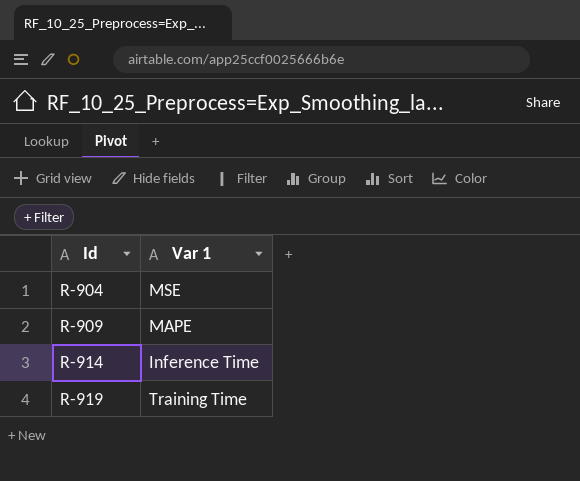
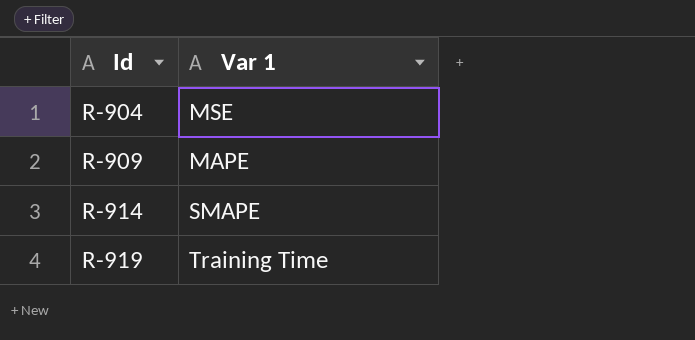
R-914 | Var 1: Inference Time -> SMAPE

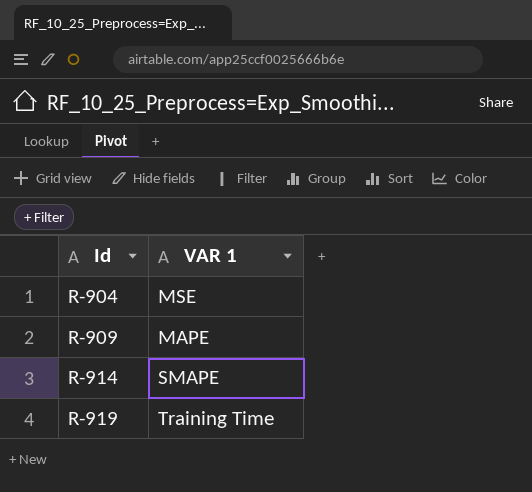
column name: Var 1 -> VAR 1

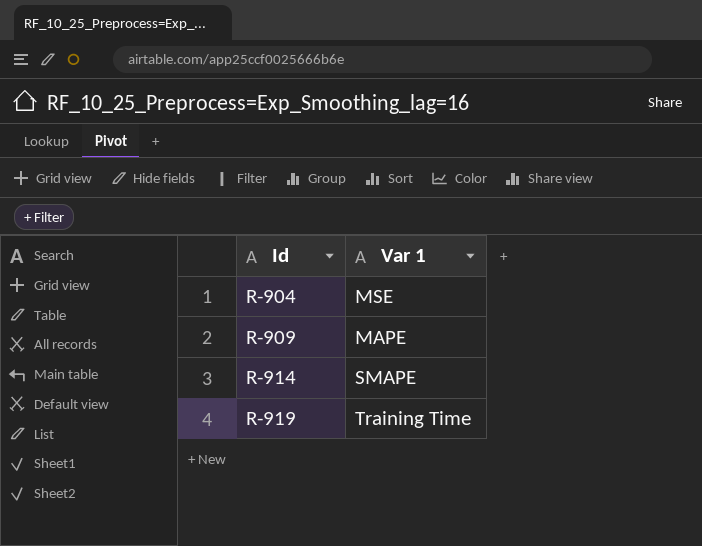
column name: VAR 1 -> Var 1

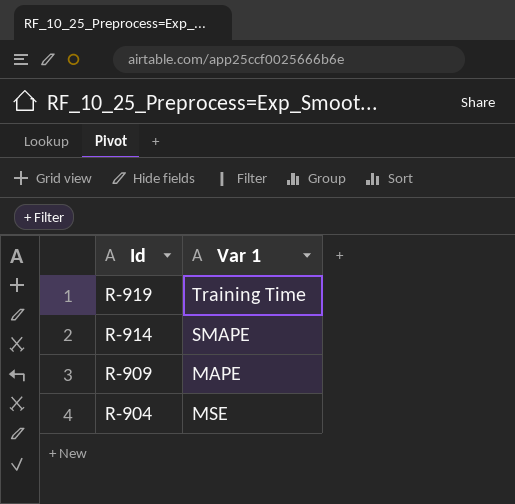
row order: Id ascending -> Id descending

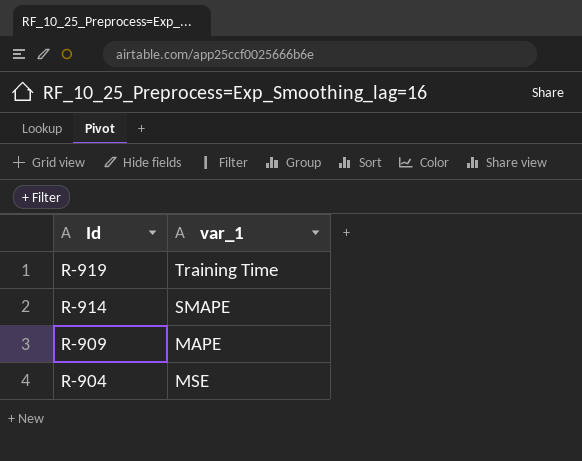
column name: Var 1 -> var_1

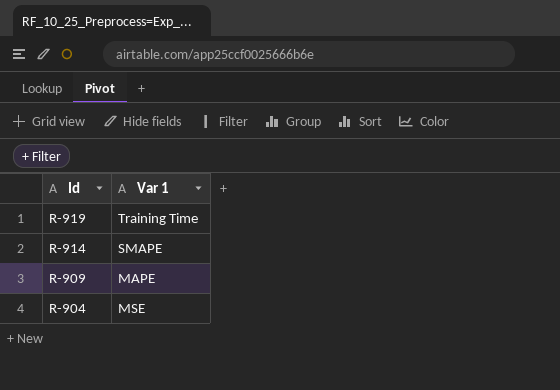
column name: var_1 -> Var 1

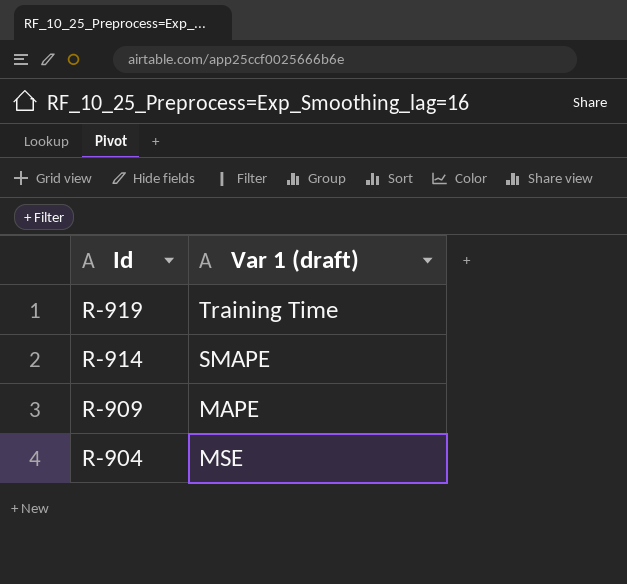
column name: Var 1 -> Var 1 (draft)

